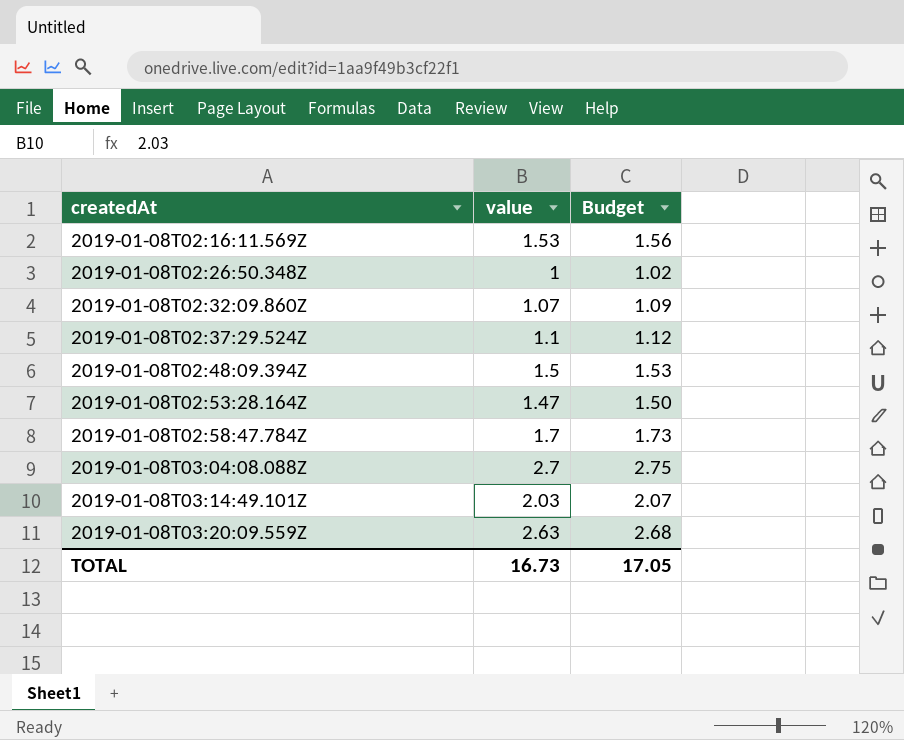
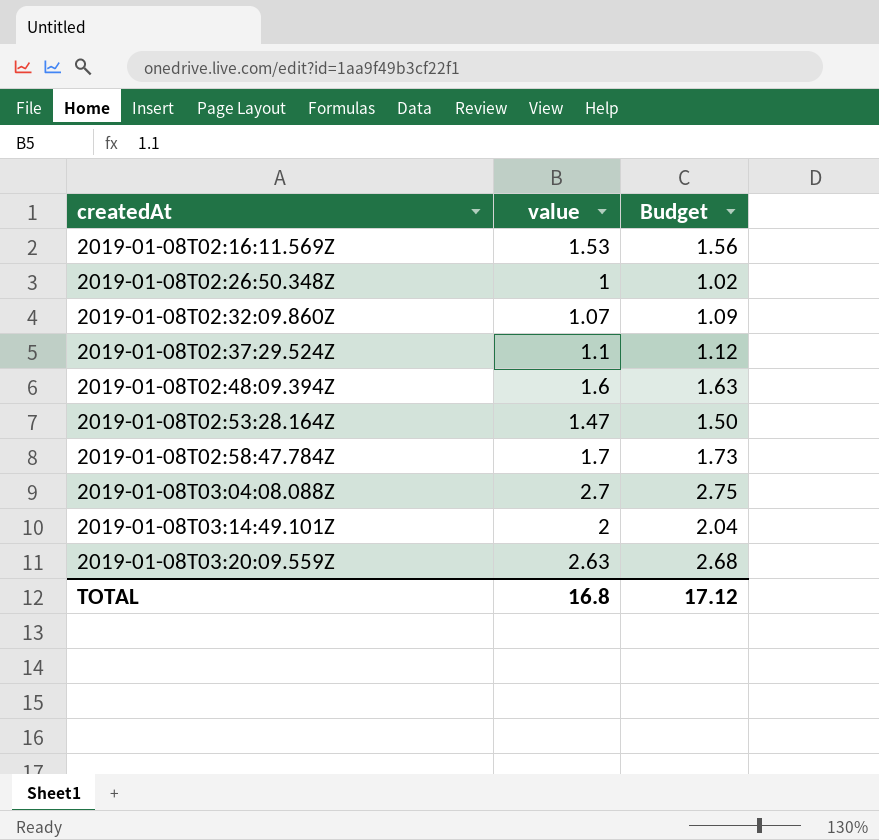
2019-01-08T02:48:09.394Z | value: 1.5 -> 1.6
2019-01-08T02:48:09.394Z | Budget: 1.53 -> 1.63
2019-01-08T03:14:49.101Z | value: 2.03 -> 2
2019-01-08T03:14:49.101Z | Budget: 2.07 -> 2.04
TOTAL | value: 16.73 -> 16.8
TOTAL | Budget: 17.05 -> 17.12

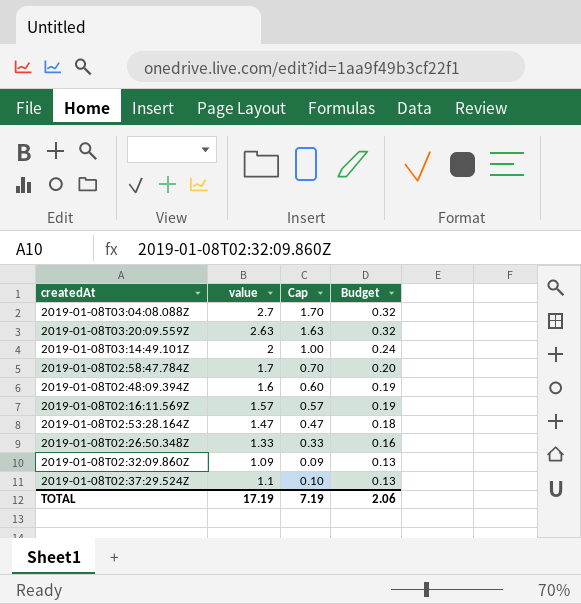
row order: createdAt ascending -> Budget descending
column Cap | formula: none -> [value] - 1
column Budget | formula: [value] * 1.02 -> [value] * 0.12
2019-01-08T02:16:11.569Z | value: 1.53 -> 1.57
2019-01-08T02:26:50.348Z | value: 1 -> 1.33
2019-01-08T02:32:09.860Z | value: 1.07 -> 1.09
TOTAL | value: 16.8 -> 17.19
TOTAL | Budget: 17.12 -> 2.06

